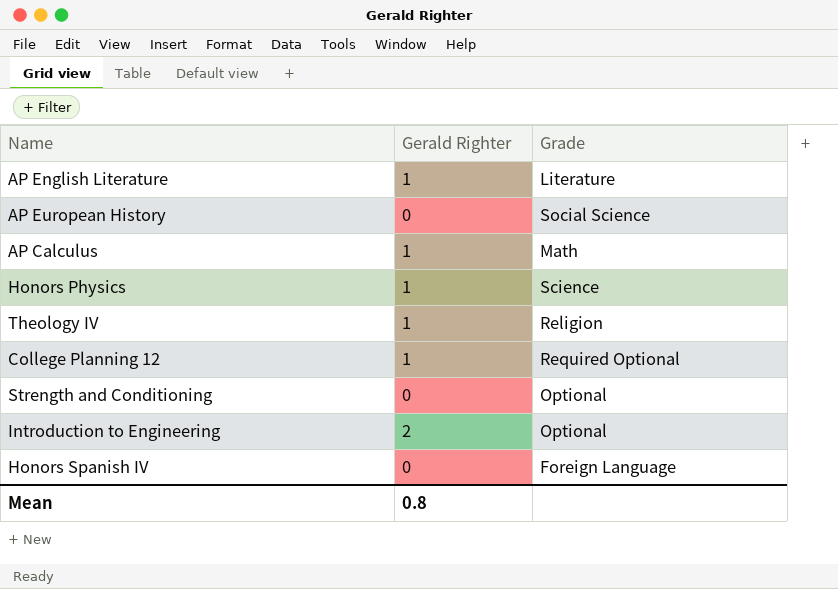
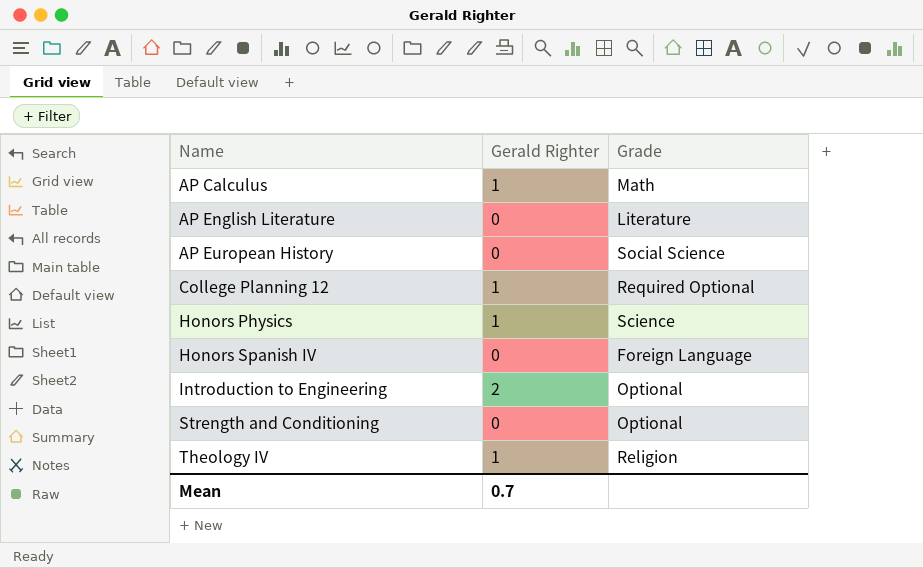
row order: none -> Name ascending
AP English Literature | Gerald Righter: 1 -> 0
Mean | Gerald Righter: 0.8 -> 0.7

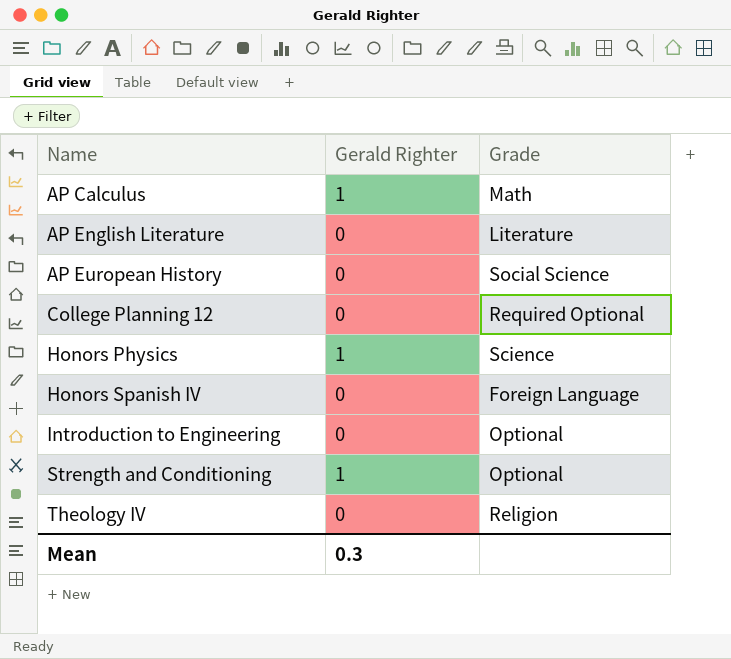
College Planning 12 | Gerald Righter: 1 -> 0
Introduction to Engineering | Gerald Righter: 2 -> 0
Strength and Conditioning | Gerald Righter: 0 -> 1
Theology IV | Gerald Righter: 1 -> 0
Mean | Gerald Righter: 0.7 -> 0.3

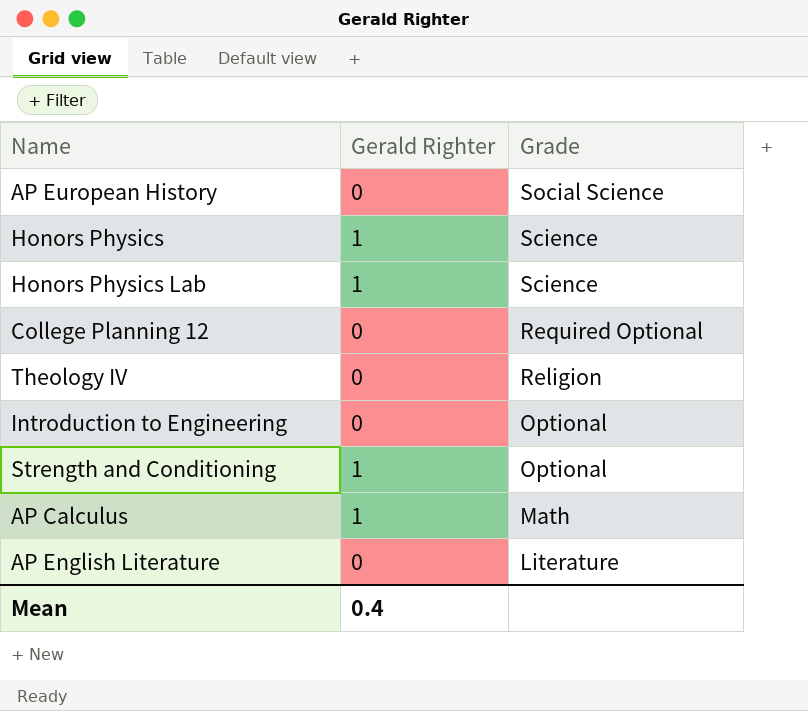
row order: Name ascending -> Grade descending
row Honors Spanish IV: 0 | Foreign Language -> none
row Honors Physics Lab: none -> 1 | Science
Mean | Gerald Righter: 0.3 -> 0.4

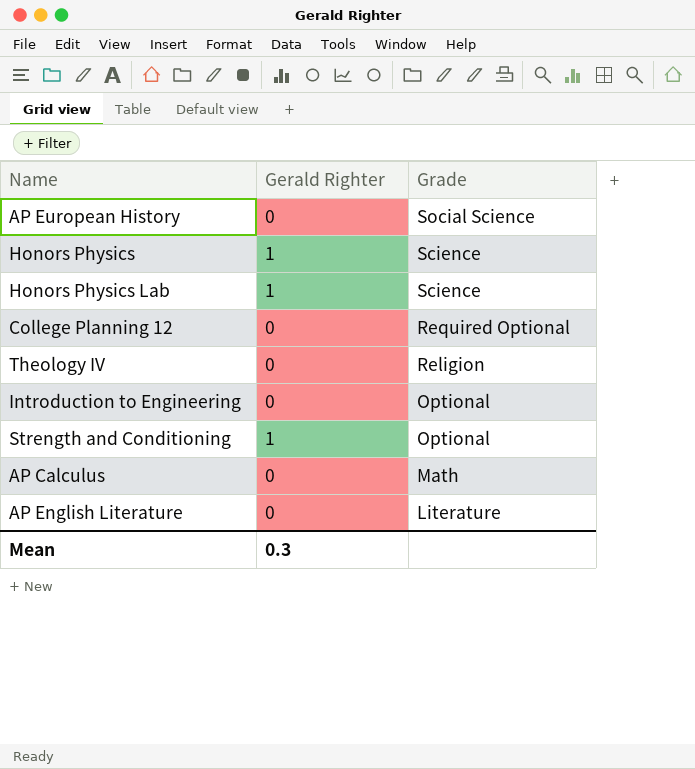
AP Calculus | Gerald Righter: 1 -> 0
Mean | Gerald Righter: 0.4 -> 0.3

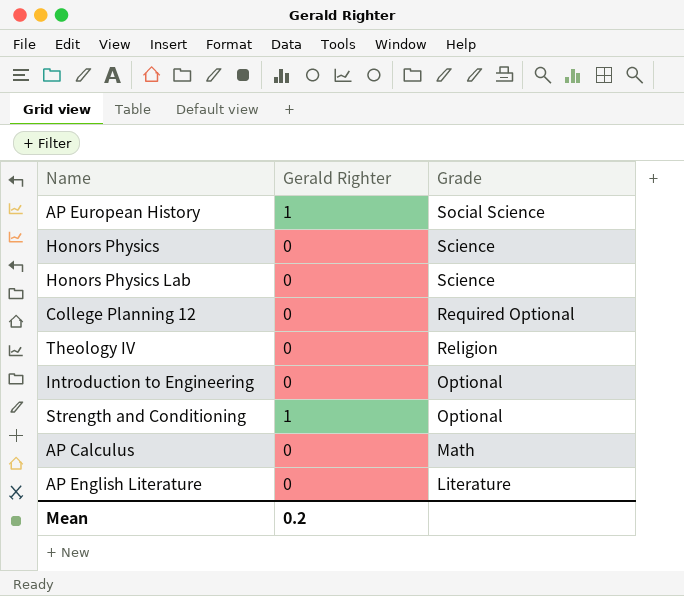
AP European History | Gerald Righter: 0 -> 1
Honors Physics | Gerald Righter: 1 -> 0
Honors Physics Lab | Gerald Righter: 1 -> 0
Mean | Gerald Righter: 0.3 -> 0.2

